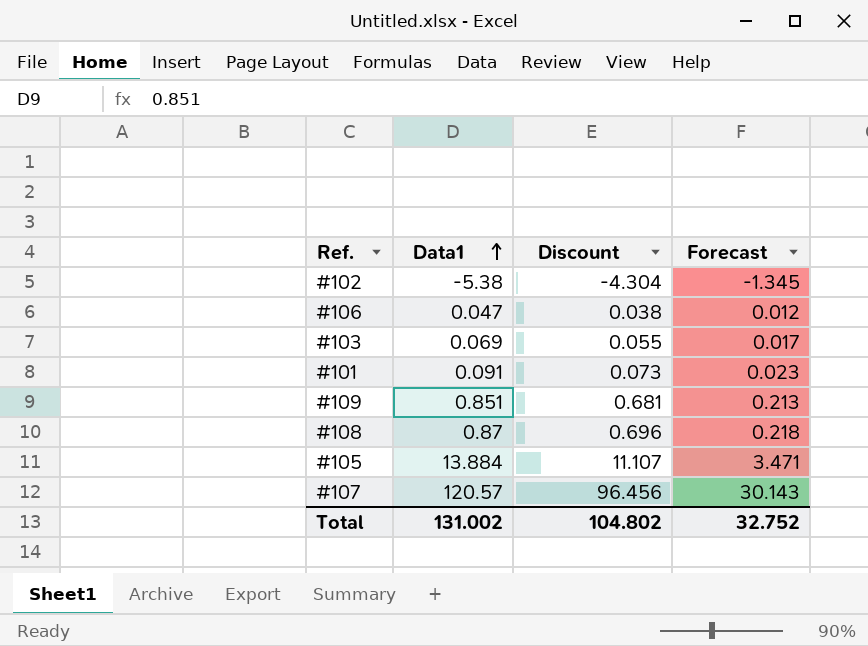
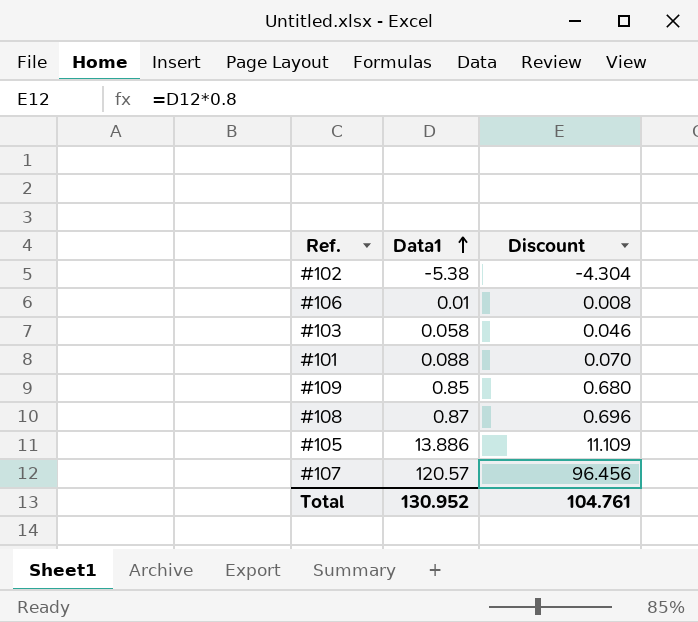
column Forecast | formula: [Data1] * 0.25 -> none
#106 | Data1: 0.047 -> 0.01
#106 | Discount: 0.038 -> 0.008
#103 | Data1: 0.069 -> 0.058
#103 | Discount: 0.055 -> 0.046
#101 | Data1: 0.091 -> 0.088
#101 | Discount: 0.073 -> 0.070
#109 | Data1: 0.851 -> 0.85
#109 | Discount: 0.681 -> 0.680
#105 | Data1: 13.884 -> 13.886
#105 | Discount: 11.107 -> 11.109
Total | Data1: 131.002 -> 130.952
Total | Discount: 104.802 -> 104.761

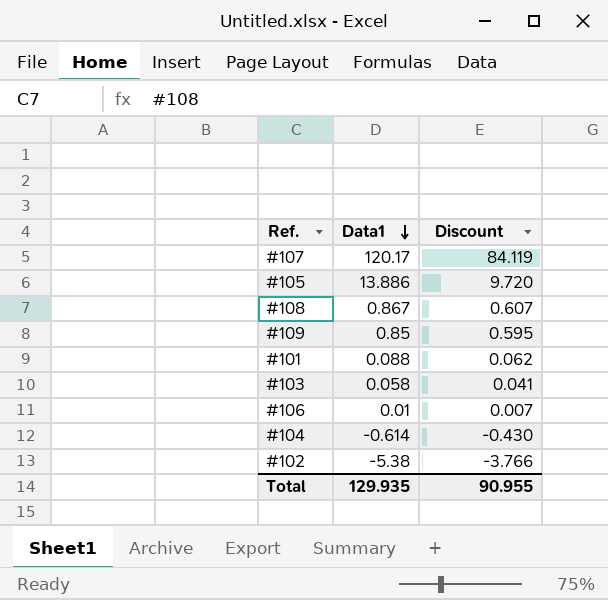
row order: Data1 ascending -> Data1 descending
column Discount | formula: [Data1] * 0.8 -> [Data1] * 0.7
#107 | Data1: 120.57 -> 120.17
#108 | Data1: 0.87 -> 0.867
row #104: none -> -0.614 | -0.430
Total | Data1: 130.952 -> 129.935
Total | Discount: 104.761 -> 90.955

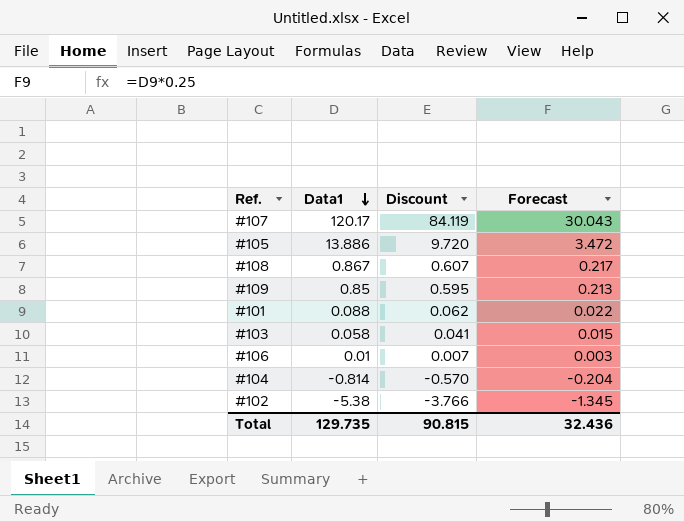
column Forecast | formula: none -> [Data1] * 0.25
#104 | Data1: -0.614 -> -0.814
#104 | Discount: -0.430 -> -0.570
Total | Data1: 129.935 -> 129.735
Total | Discount: 90.955 -> 90.815

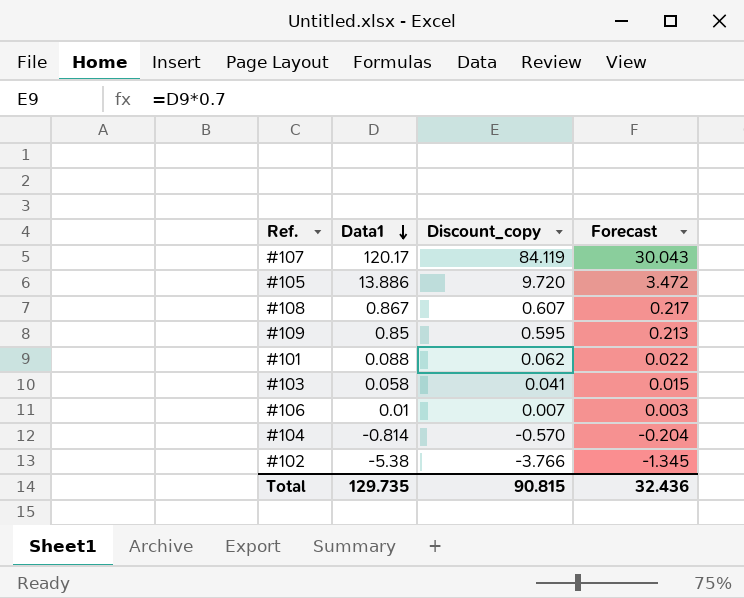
column name: Discount -> Discount_copy

